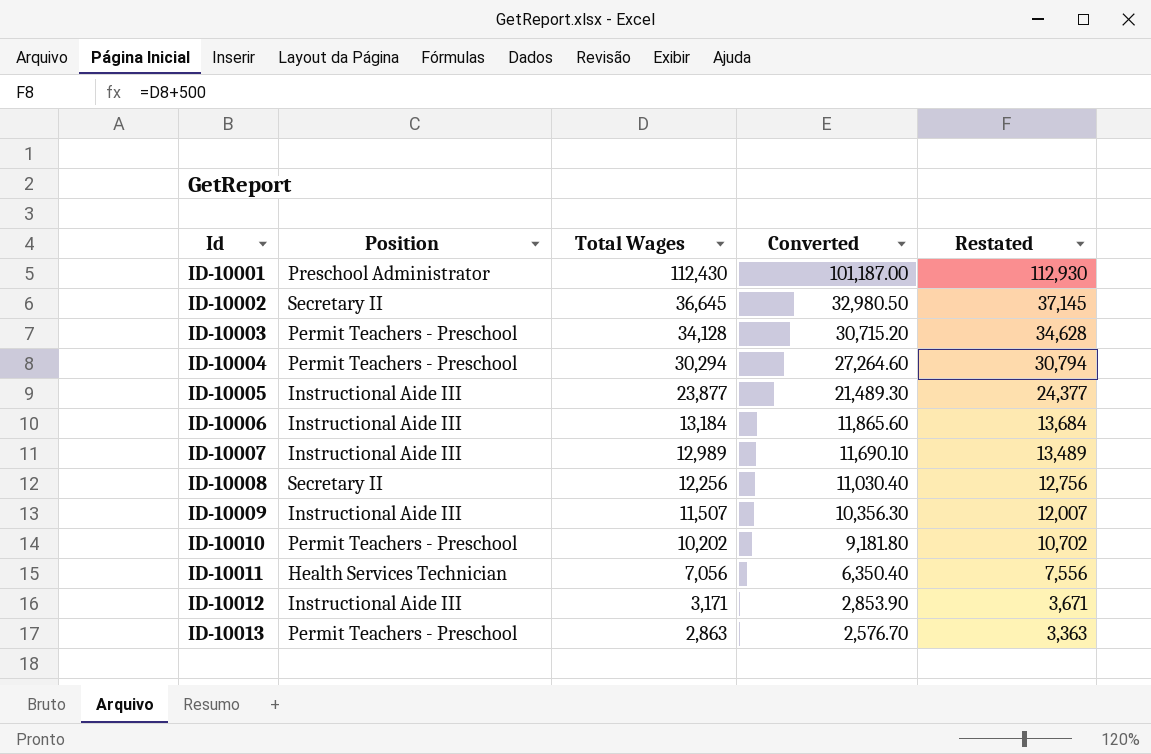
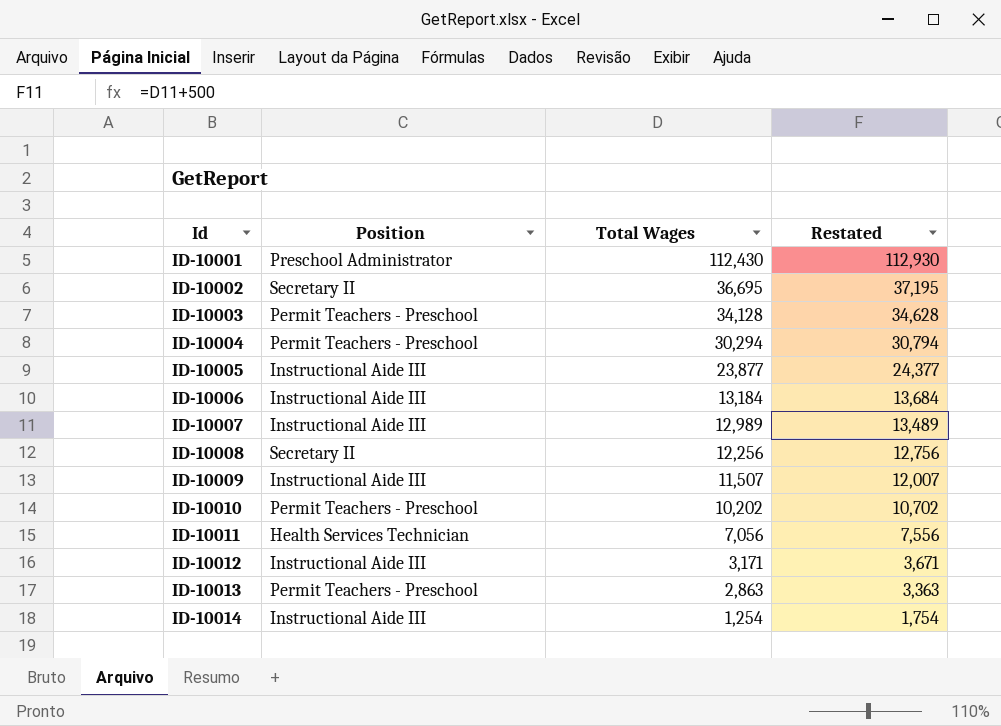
column Converted | formula: [Total Wages] * 0.9 -> none
ID-10002 | Total Wages: 36,645 -> 36,695
ID-10002 | Restated: 37,145 -> 37,195
row ID-10014: none -> Instructional Aide III | 1,254 | 1,754

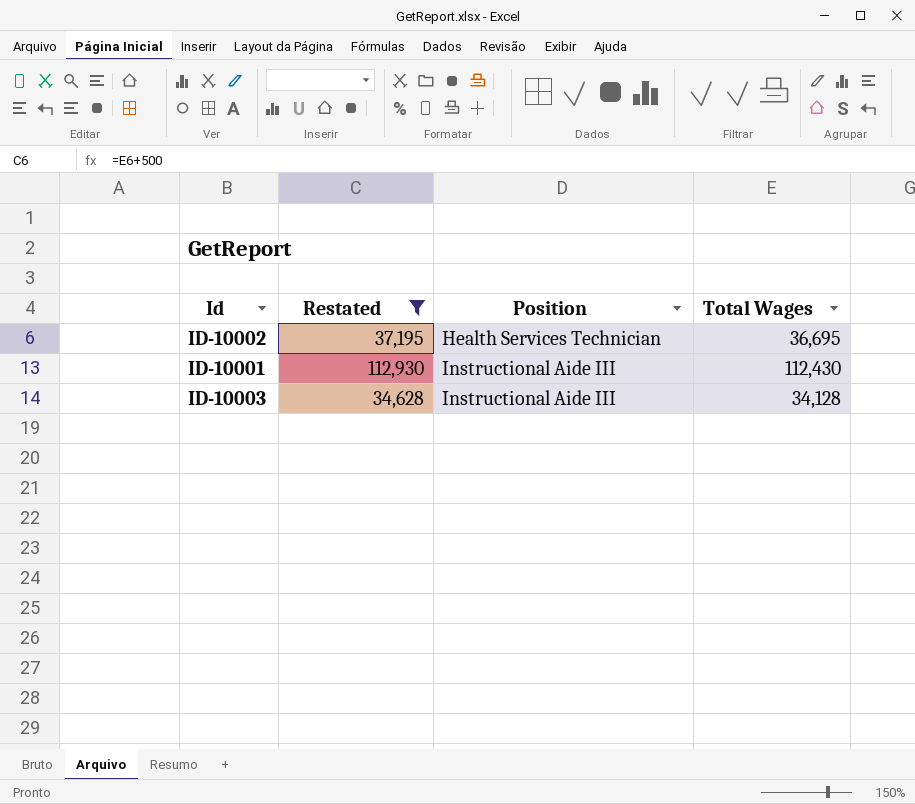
filter: none -> Restated >= 34,628
row order: Id ascending -> Position ascending
column Restated | position: 4 -> 2
ID-10002 | Position: Secretary II -> Health Services Technician
ID-10001 | Position: Preschool Administrator -> Instructional Aide III
ID-10003 | Position: Permit Teachers - Preschool -> Instructional Aide III

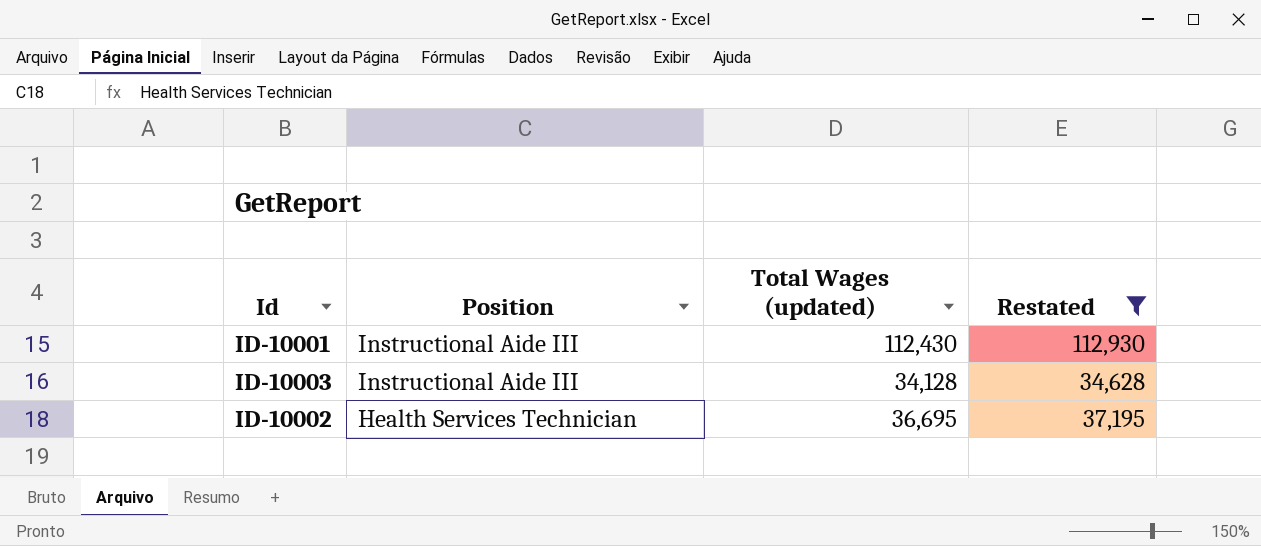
row order: Position ascending -> Position descending
column name: Total Wages -> Total Wages (updated)
column Restated | position: 2 -> 4

